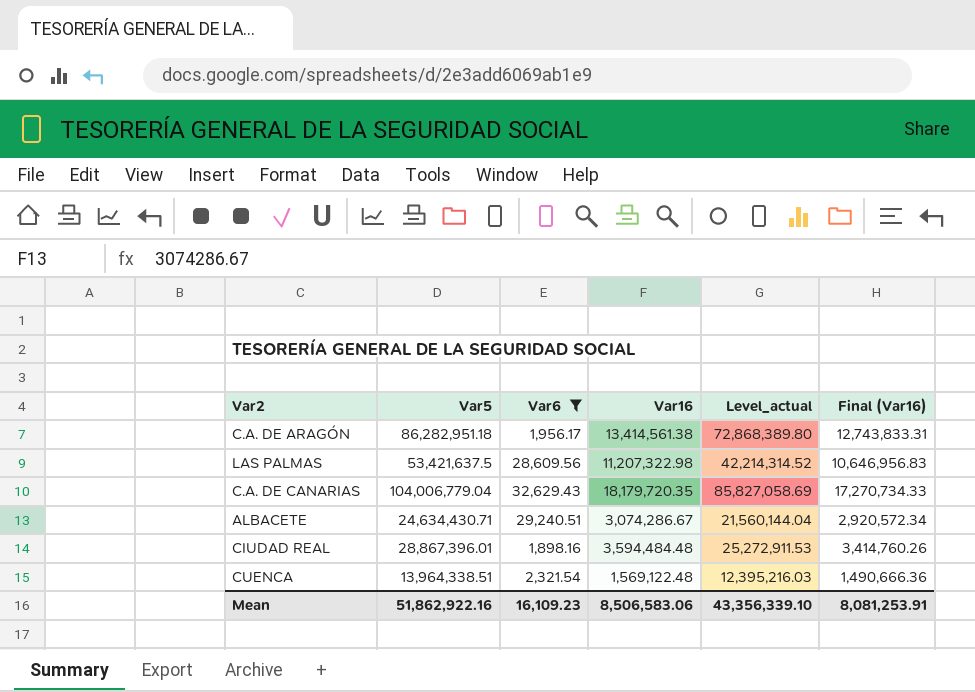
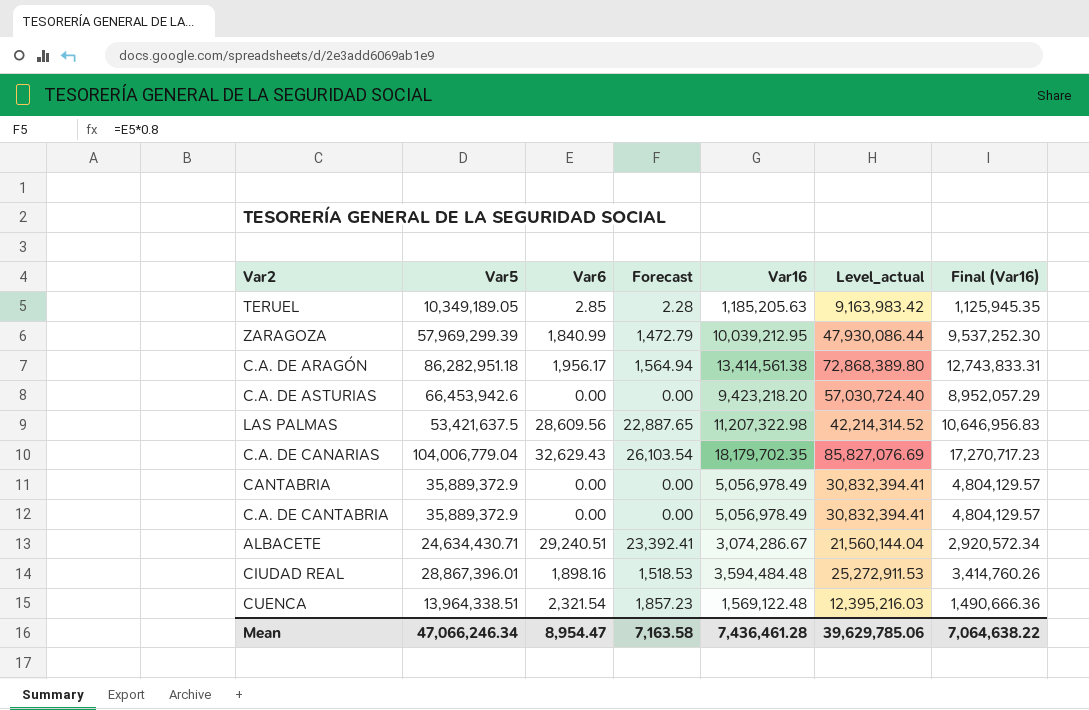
filter: Var6 >= 1,898.16 -> none
column Forecast | formula: none -> [Var6] * 0.8
C.A. DE CANARIAS | Var16: 18,179,720.35 -> 18,179,702.35
C.A. DE CANARIAS | Level_actual: 85,827,058.69 -> 85,827,076.69
C.A. DE CANARIAS | Final (Var16): 17,270,734.33 -> 17,270,717.23
Mean | Var5: 51,862,922.16 -> 47,066,246.34
Mean | Var6: 16,109.23 -> 8,954.47
Mean | Var16: 8,506,583.06 -> 7,436,461.28
Mean | Level_actual: 43,356,339.10 -> 39,629,785.06
Mean | Final (Var16): 8,081,253.91 -> 7,064,638.22

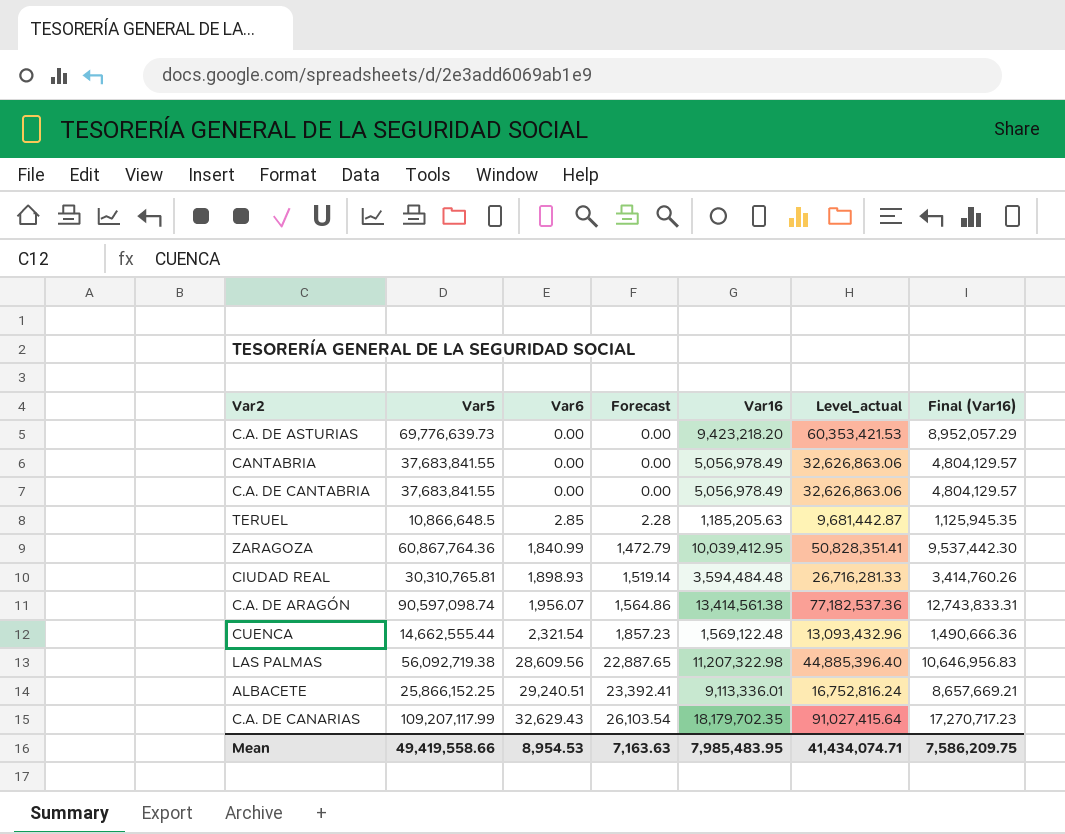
row order: none -> Var6 ascending
C.A. DE ASTURIAS | Var5: 66,453,942.6 -> 69,776,639.73
C.A. DE ASTURIAS | Level_actual: 57,030,724.40 -> 60,353,421.53
CANTABRIA | Var5: 35,889,372.9 -> 37,683,841.55
CANTABRIA | Level_actual: 30,832,394.41 -> 32,626,863.06
C.A. DE CANTABRIA | Var5: 35,889,372.9 -> 37,683,841.55
C.A. DE CANTABRIA | Level_actual: 30,832,394.41 -> 32,626,863.06
TERUEL | Var5: 10,349,189.05 -> 10,866,648.5
TERUEL | Level_actual: 9,163,983.42 -> 9,681,442.87
ZARAGOZA | Var5: 57,969,299.39 -> 60,867,764.36
ZARAGOZA | Var16: 10,039,212.95 -> 10,039,412.95
ZARAGOZA | Level_actual: 47,930,086.44 -> 50,828,351.41
ZARAGOZA | Final (Var16): 9,537,252.30 -> 9,537,442.30
CIUDAD REAL | Var5: 28,867,396.01 -> 30,310,765.81
CIUDAD REAL | Var6: 1,898.16 -> 1,898.93
CIUDAD REAL | Forecast: 1,518.53 -> 1,519.14
CIUDAD REAL | Level_actual: 25,272,911.53 -> 26,716,281.33
C.A. DE ARAGÓN | Var5: 86,282,951.18 -> 90,597,098.74
C.A. DE ARAGÓN | Var6: 1,956.17 -> 1,956.07
C.A. DE ARAGÓN | Forecast: 1,564.94 -> 1,564.86
C.A. DE ARAGÓN | Level_actual: 72,868,389.80 -> 77,182,537.36
CUENCA | Var5: 13,964,338.51 -> 14,662,555.44
CUENCA | Level_actual: 12,395,216.03 -> 13,093,432.96
LAS PALMAS | Var5: 53,421,637.5 -> 56,092,719.38
LAS PALMAS | Level_actual: 42,214,314.52 -> 44,885,396.40
ALBACETE | Var5: 24,634,430.71 -> 25,866,152.25
ALBACETE | Var16: 3,074,286.67 -> 9,113,336.01
ALBACETE | Level_actual: 21,560,144.04 -> 16,752,816.24
ALBACETE | Final (Var16): 2,920,572.34 -> 8,657,669.21
C.A. DE CANARIAS | Var5: 104,006,779.04 -> 109,207,117.99
C.A. DE CANARIAS | Level_actual: 85,827,076.69 -> 91,027,415.64
Mean | Var5: 47,066,246.34 -> 49,419,558.66
Mean | Var6: 8,954.47 -> 8,954.53
Mean | Forecast: 7,163.58 -> 7,163.63
Mean | Var16: 7,436,461.28 -> 7,985,483.95
Mean | Level_actual: 39,629,785.06 -> 41,434,074.71
Mean | Final (Var16): 7,064,638.22 -> 7,586,209.75

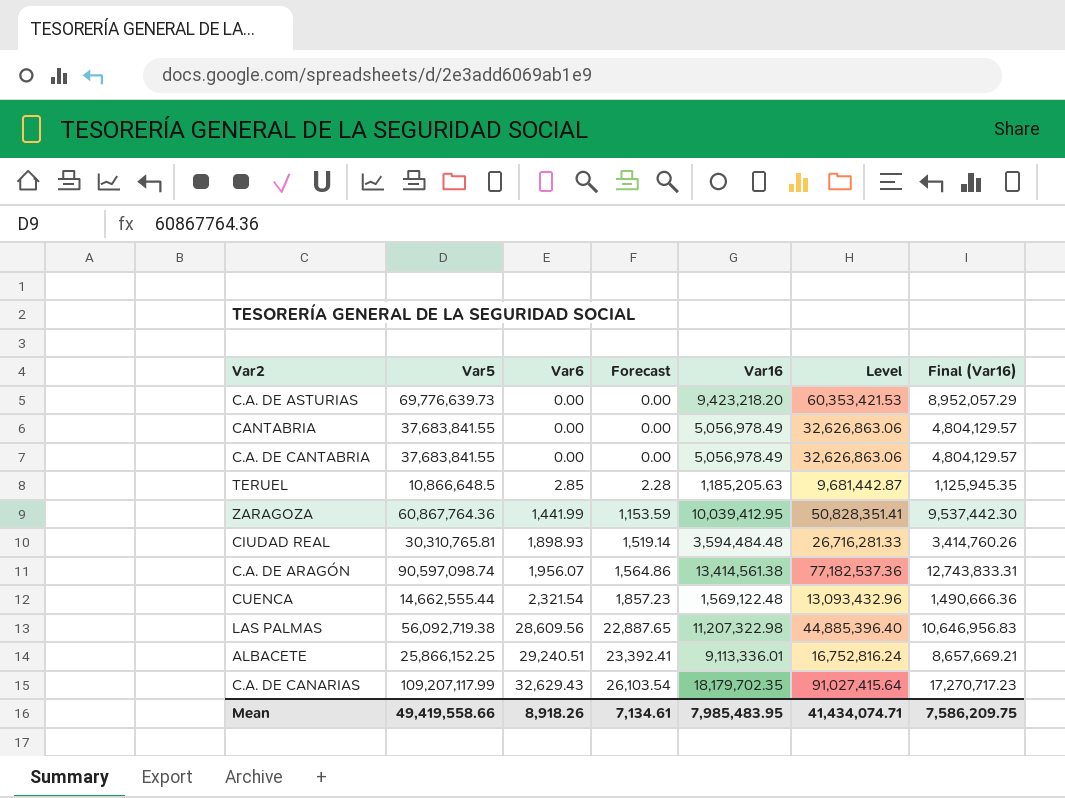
column name: Level_actual -> Level
ZARAGOZA | Var6: 1,840.99 -> 1,441.99
ZARAGOZA | Forecast: 1,472.79 -> 1,153.59
Mean | Var6: 8,954.53 -> 8,918.26
Mean | Forecast: 7,163.63 -> 7,134.61

